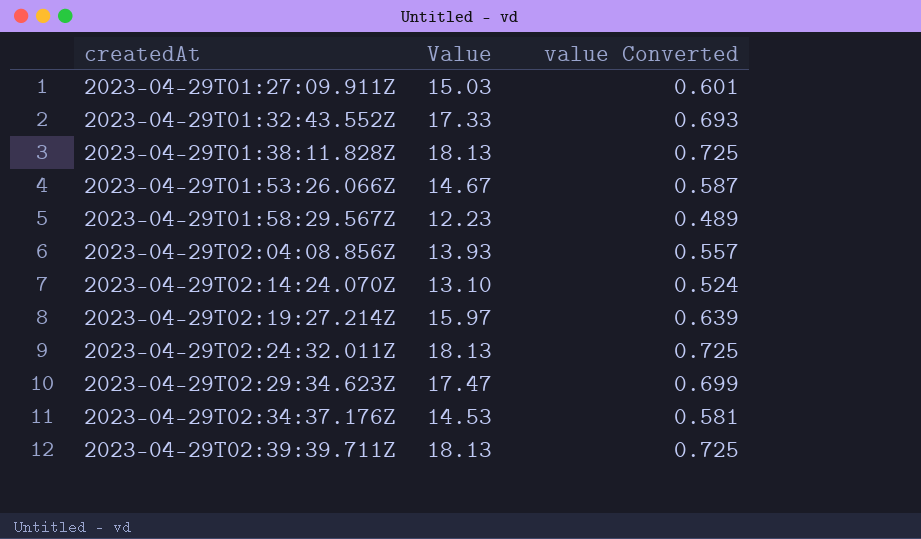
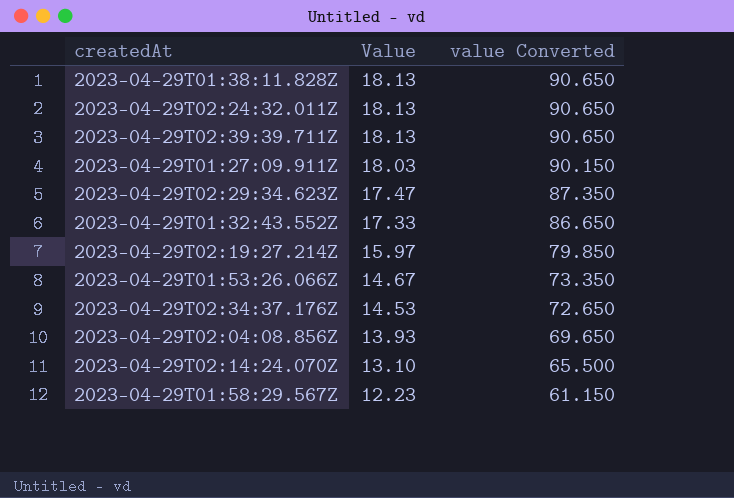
row order: createdAt ascending -> Value descending
column value Converted | formula: [Value] * 0.04 -> [Value] * 5
2023-04-29T01:27:09.911Z | Value: 15.03 -> 18.03

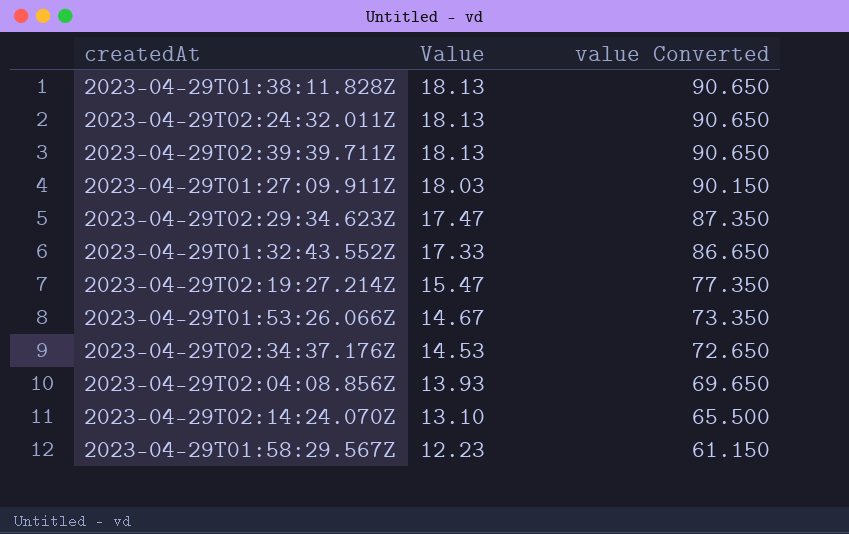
2023-04-29T02:19:27.214Z | Value: 15.97 -> 15.47
2023-04-29T02:19:27.214Z | value Converted: 79.850 -> 77.350

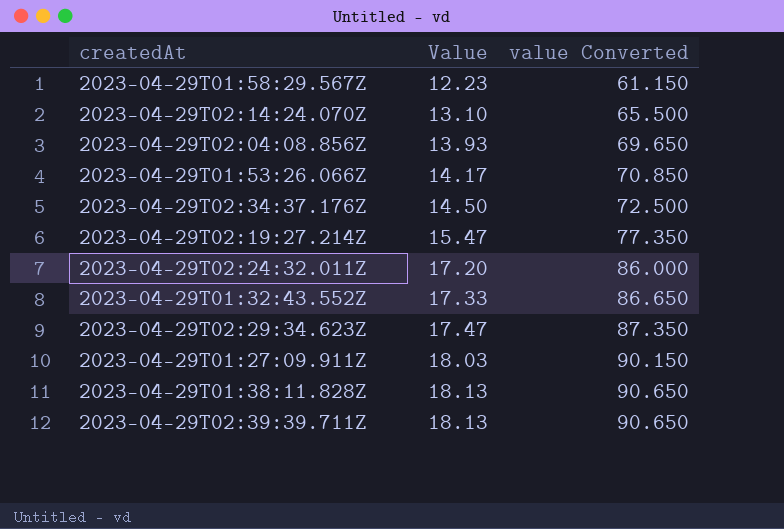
row order: Value descending -> Value ascending
2023-04-29T01:53:26.066Z | Value: 14.67 -> 14.17
2023-04-29T01:53:26.066Z | value Converted: 73.350 -> 70.850
2023-04-29T02:34:37.176Z | Value: 14.53 -> 14.50
2023-04-29T02:34:37.176Z | value Converted: 72.650 -> 72.500
2023-04-29T02:24:32.011Z | Value: 18.13 -> 17.20
2023-04-29T02:24:32.011Z | value Converted: 90.650 -> 86.000

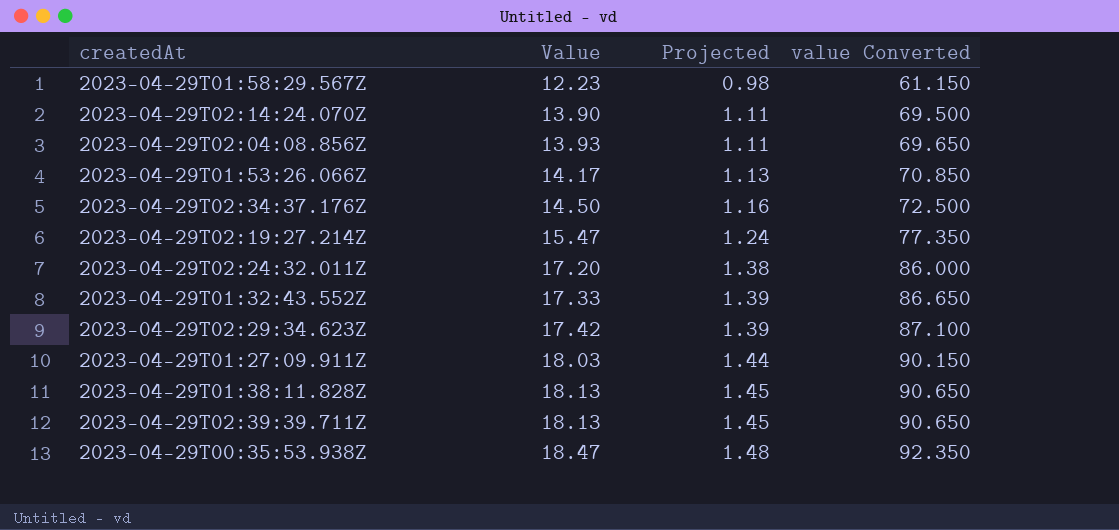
column Projected | formula: none -> [Value] * 0.08
2023-04-29T02:14:24.070Z | Value: 13.10 -> 13.90
2023-04-29T02:14:24.070Z | value Converted: 65.500 -> 69.500
2023-04-29T02:29:34.623Z | Value: 17.47 -> 17.42
2023-04-29T02:29:34.623Z | value Converted: 87.350 -> 87.100
row 2023-04-29T00:35:53.938Z: none -> 18.47 | 1.48 | 92.350

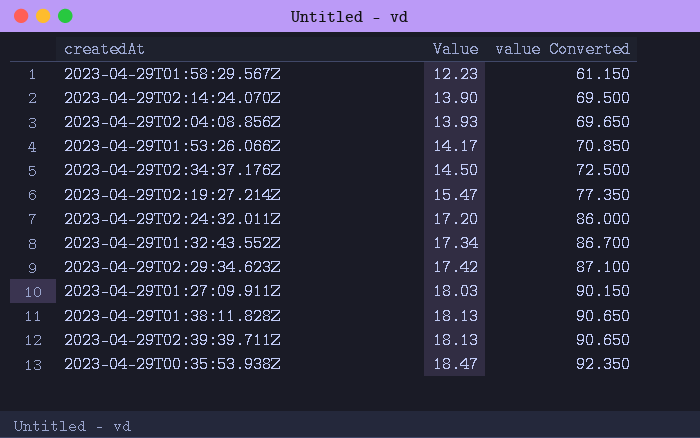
column Projected | formula: [Value] * 0.08 -> none
2023-04-29T01:32:43.552Z | Value: 17.33 -> 17.34
2023-04-29T01:32:43.552Z | value Converted: 86.650 -> 86.700

